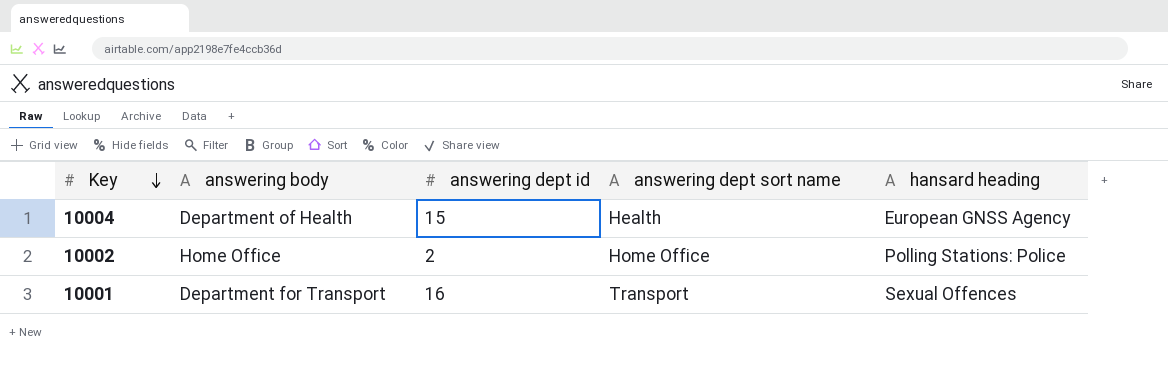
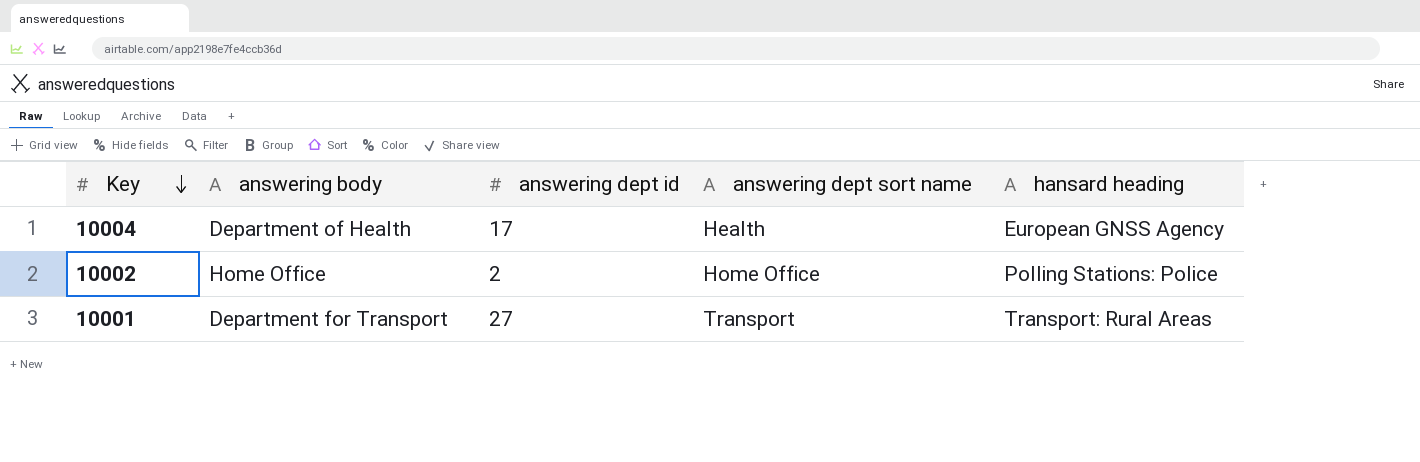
10004 | answering dept id: 15 -> 17
10001 | answering dept id: 16 -> 27
10001 | hansard heading: Sexual Offences -> Transport: Rural Areas

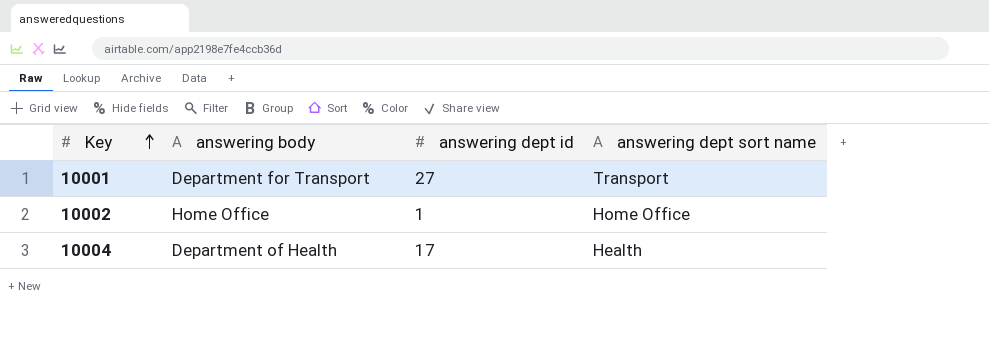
row order: Key descending -> Key ascending
column hansard heading | position: 5 -> none
10002 | answering dept id: 2 -> 1

